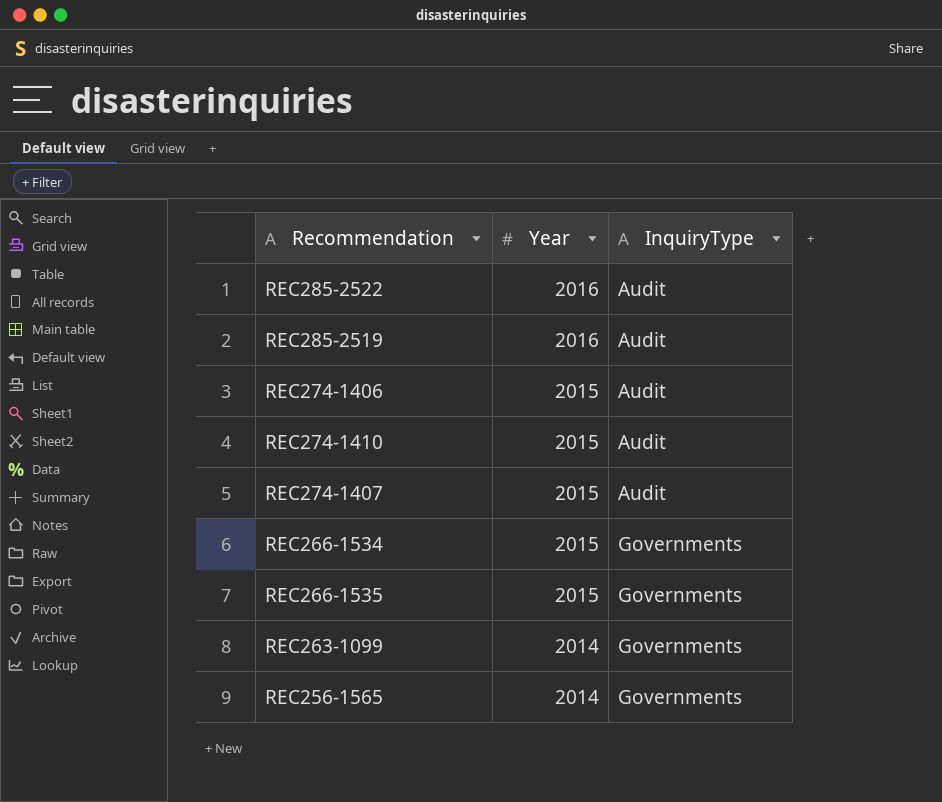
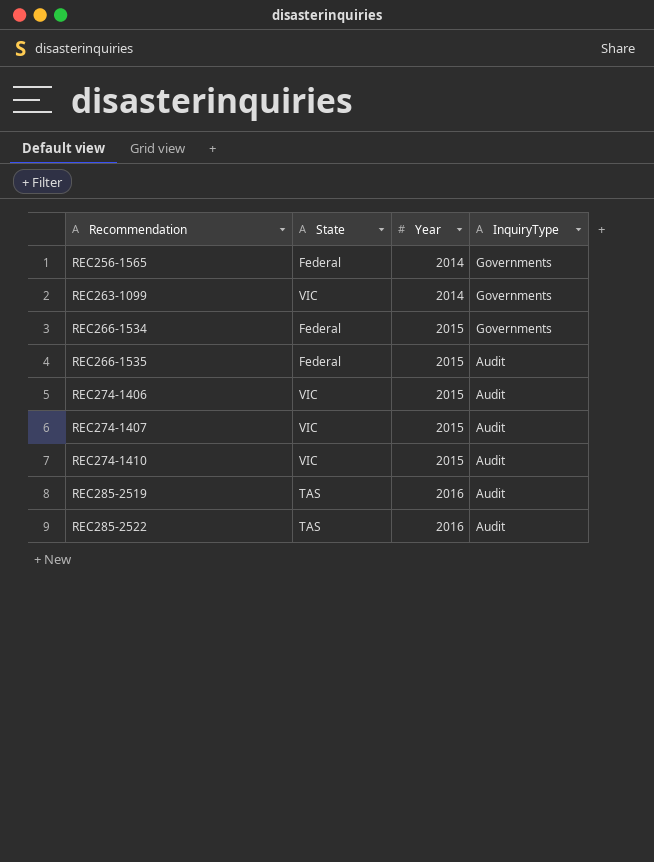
row order: Year descending -> Recommendation ascending
column State | position: none -> 2
REC266-1535 | InquiryType: Governments -> Audit

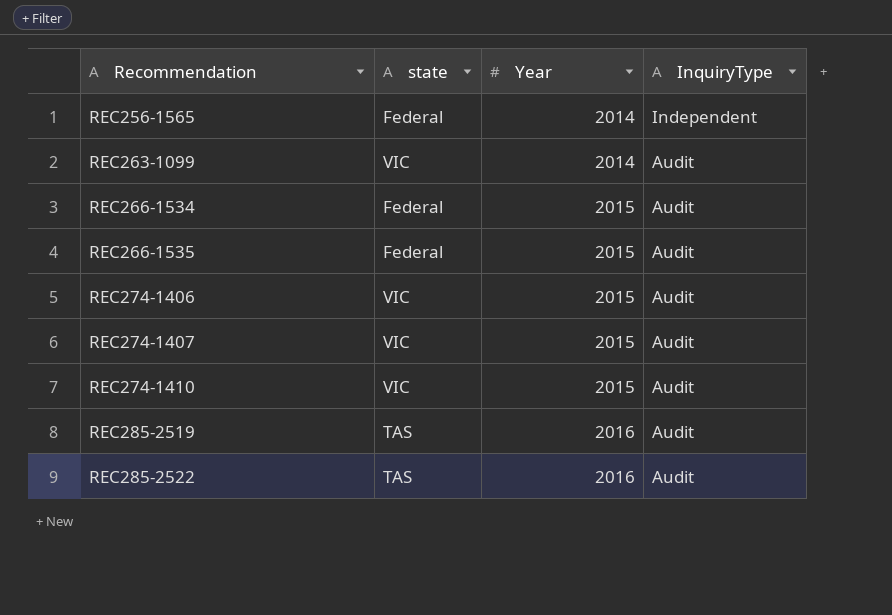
column name: State -> state
REC256-1565 | InquiryType: Governments -> Independent
REC263-1099 | InquiryType: Governments -> Audit
REC266-1534 | InquiryType: Governments -> Audit

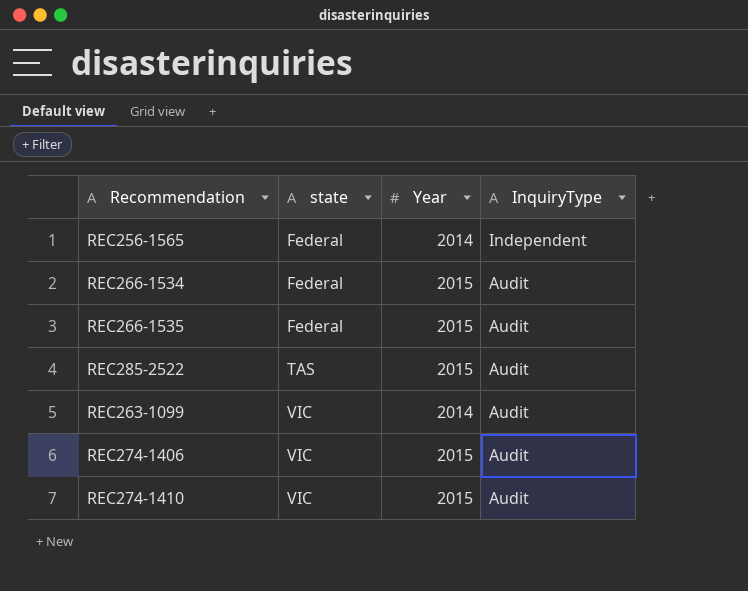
row order: Recommendation ascending -> state ascending
row REC274-1407: VIC | 2015 | Audit -> none
row REC285-2519: TAS | 2016 | Audit -> none
REC285-2522 | Year: 2016 -> 2015

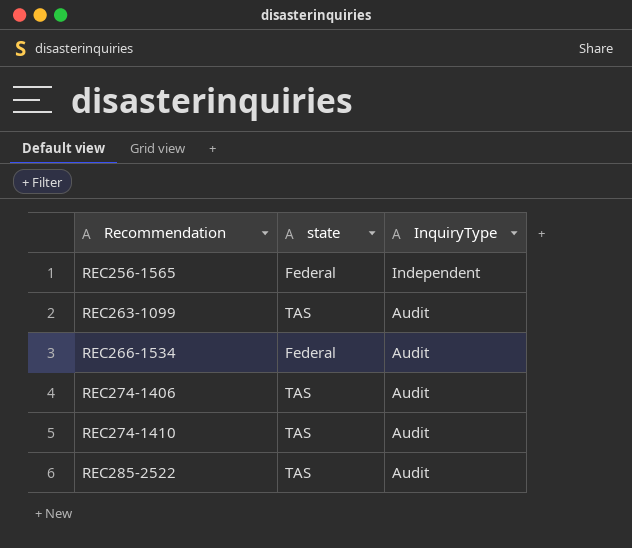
row order: state ascending -> Recommendation ascending
column Year | position: 3 -> none
row REC266-1535: Federal | 2015 | Audit -> none
REC263-1099 | state: VIC -> TAS
REC274-1406 | state: VIC -> TAS
REC274-1410 | state: VIC -> TAS

